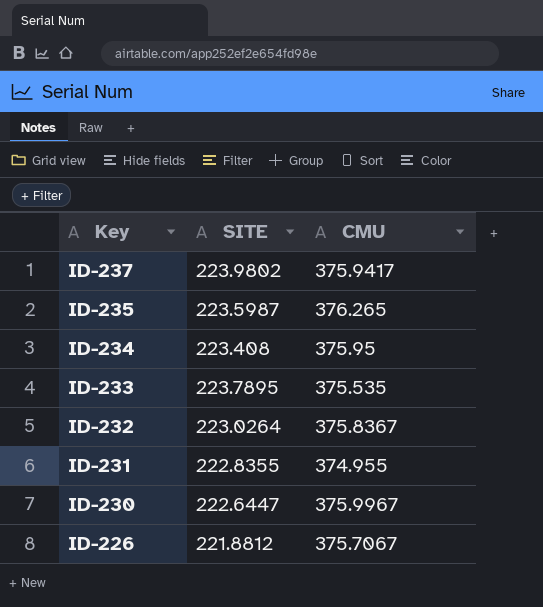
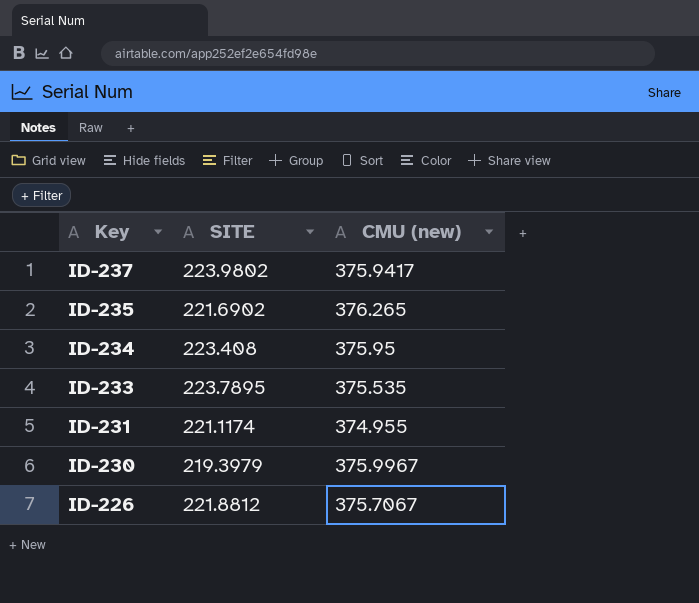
column name: CMU -> CMU (new)
row ID-232: 223.0264 | 375.8367 -> none
ID-235 | SITE: 223.5987 -> 221.6902
ID-231 | SITE: 222.8355 -> 221.1174
ID-230 | SITE: 222.6447 -> 219.3979

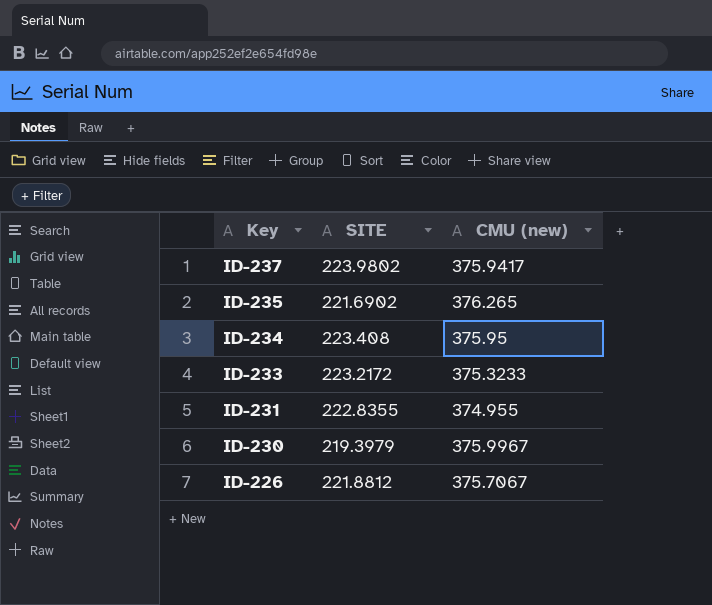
ID-233 | SITE: 223.7895 -> 223.2172
ID-233 | CMU (new): 375.535 -> 375.3233
ID-231 | SITE: 221.1174 -> 222.8355

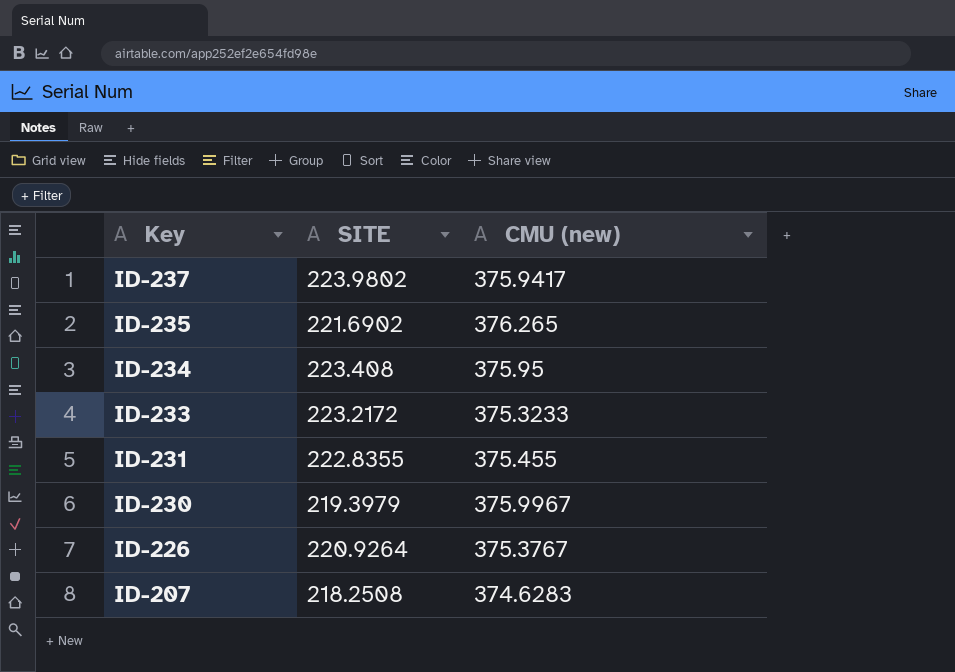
ID-231 | CMU (new): 374.955 -> 375.455
ID-226 | SITE: 221.8812 -> 220.9264
ID-226 | CMU (new): 375.7067 -> 375.3767
row ID-207: none -> 218.2508 | 374.6283

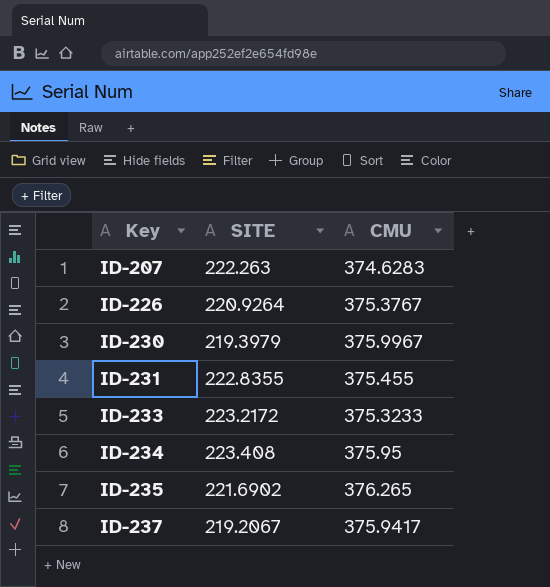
row order: Key descending -> Key ascending
column name: CMU (new) -> CMU
ID-207 | SITE: 218.2508 -> 222.263
ID-237 | SITE: 223.9802 -> 219.2067

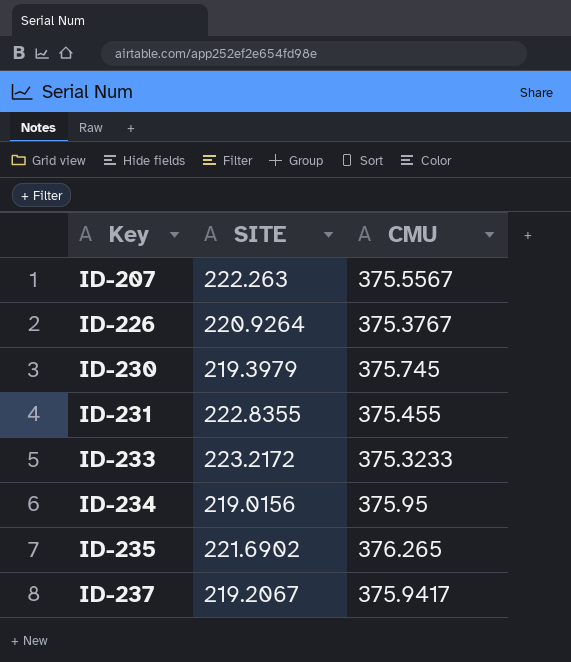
ID-207 | CMU: 374.6283 -> 375.5567
ID-230 | CMU: 375.9967 -> 375.745
ID-234 | SITE: 223.408 -> 219.0156

